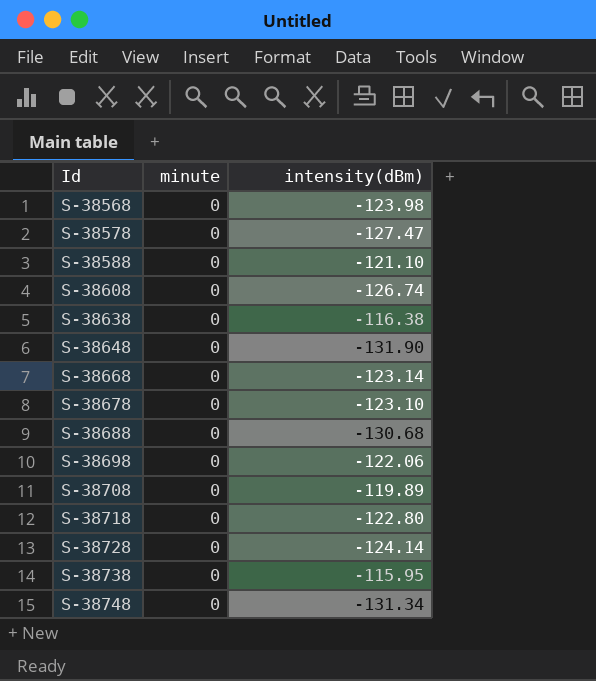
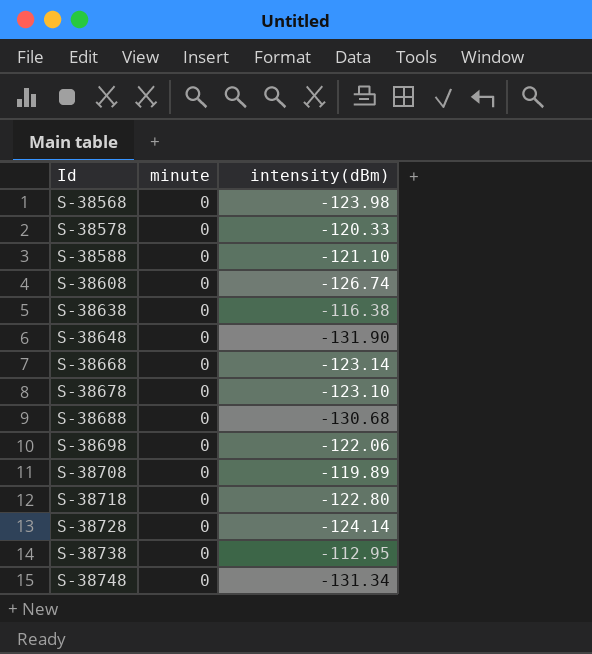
S-38578 | intensity(dBm): -127.47 -> -120.33
S-38738 | intensity(dBm): -115.95 -> -112.95

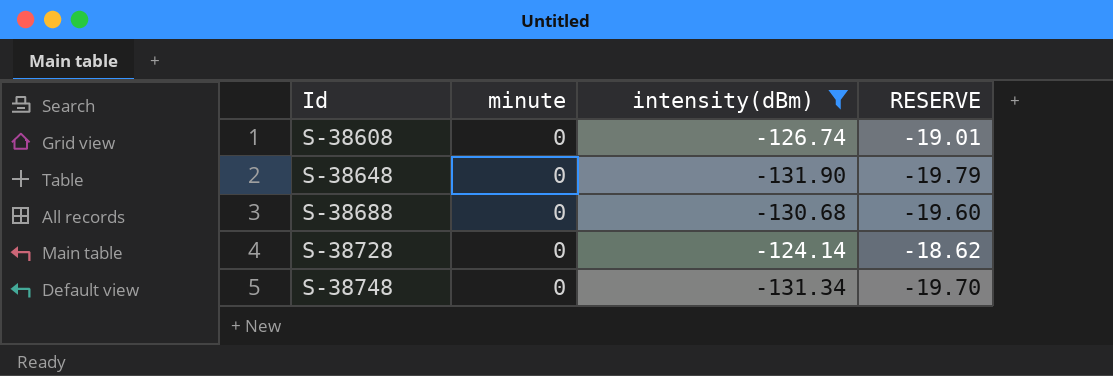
filter: none -> intensity(dBm) <= -124.14
column RESERVE | formula: none -> [intensity(dBm)] * 0.15

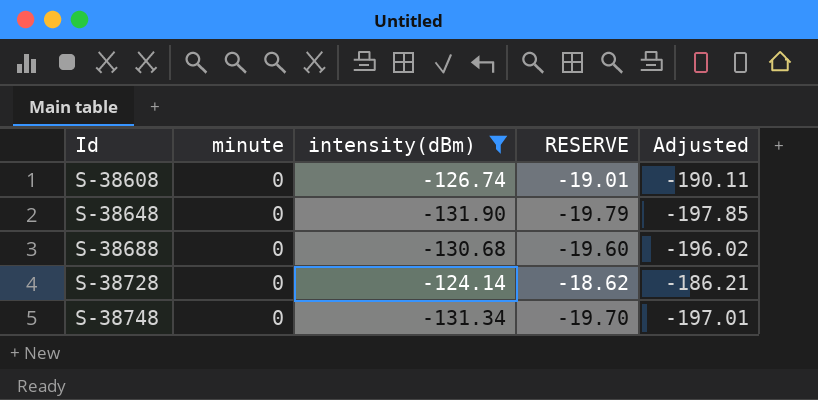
column Adjusted | formula: none -> [intensity(dBm)] * 1.5

